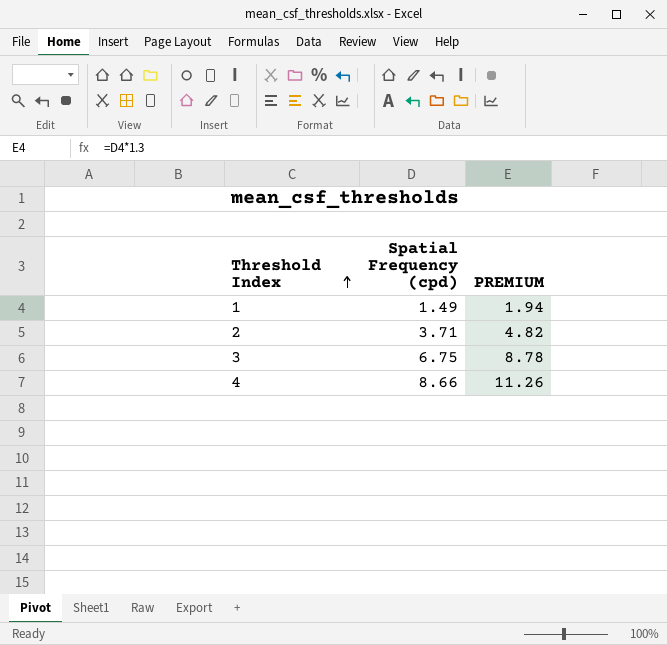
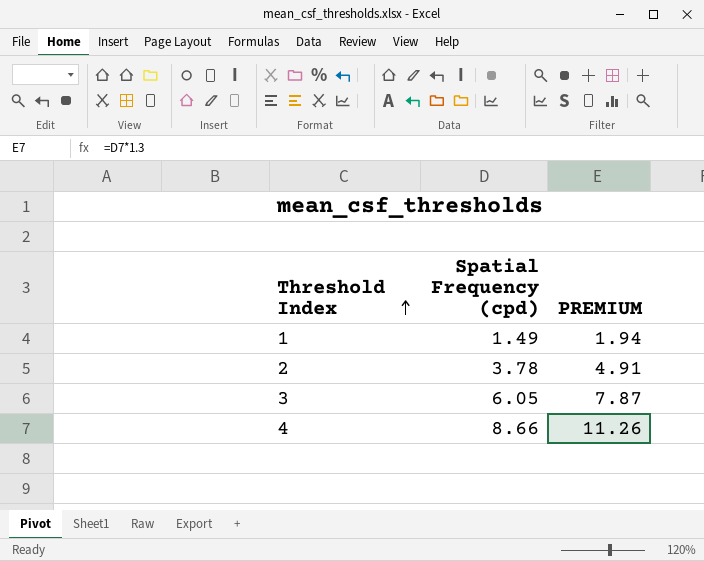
2 | Spatial Frequency (cpd): 3.71 -> 3.78
2 | PREMIUM: 4.82 -> 4.91
3 | Spatial Frequency (cpd): 6.75 -> 6.05
3 | PREMIUM: 8.78 -> 7.87

